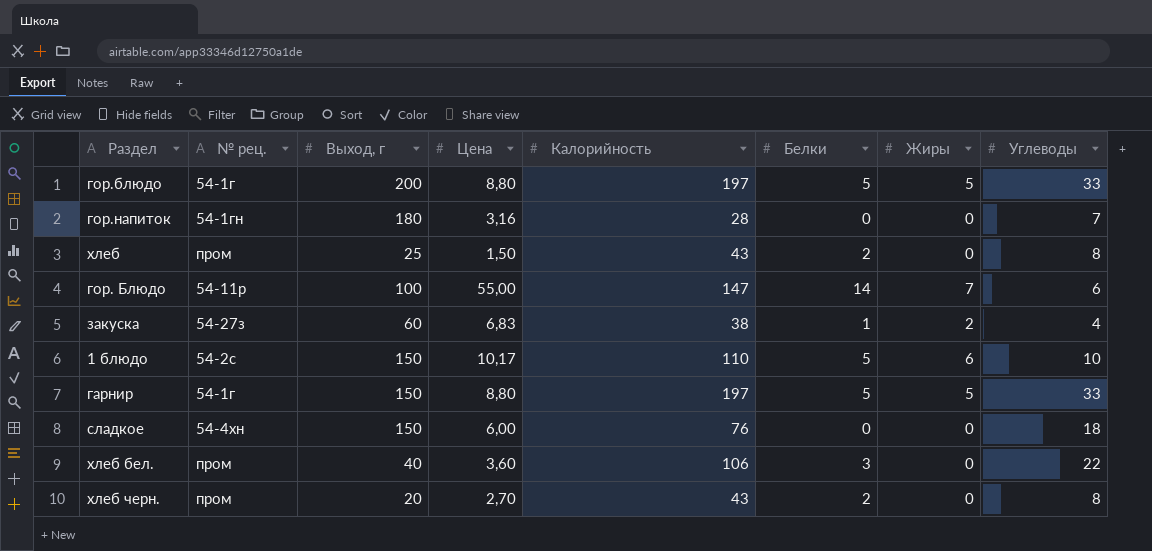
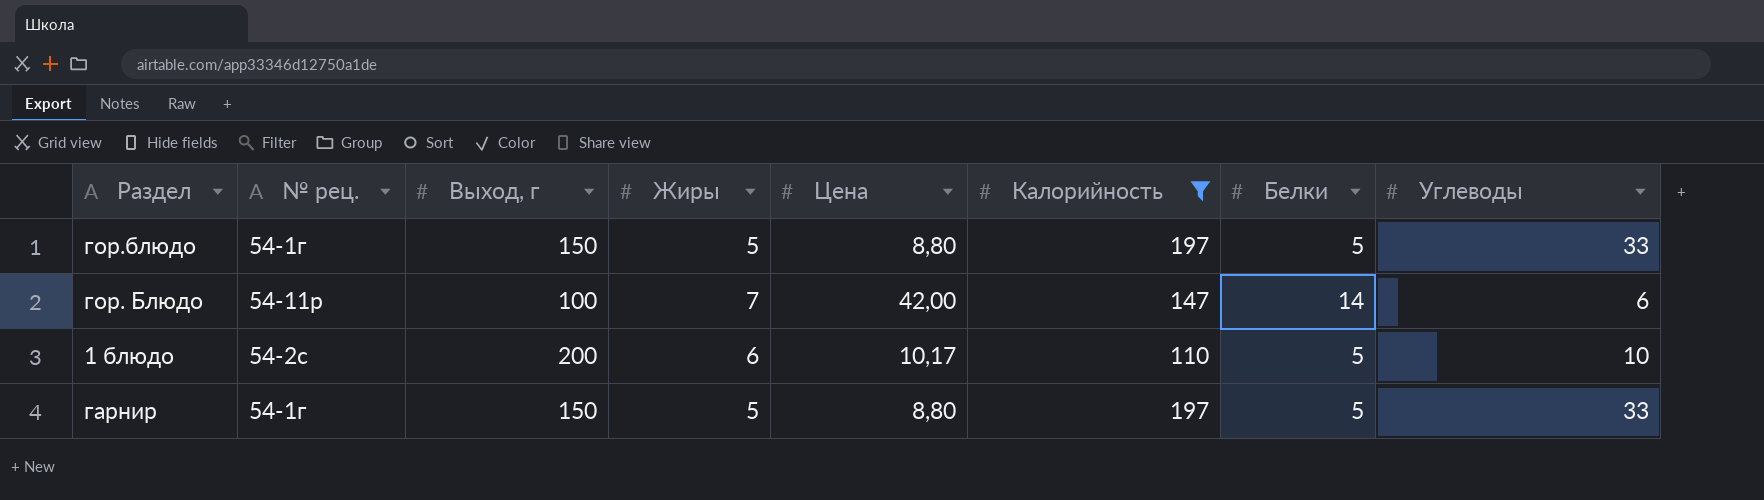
filter: none -> Калорийность >= 110
column Жиры | position: 7 -> 4
гор.блюдо | Выход, г: 200 -> 150
гор. Блюдо | Цена: 55,00 -> 42,00
1 блюдо | Выход, г: 150 -> 200

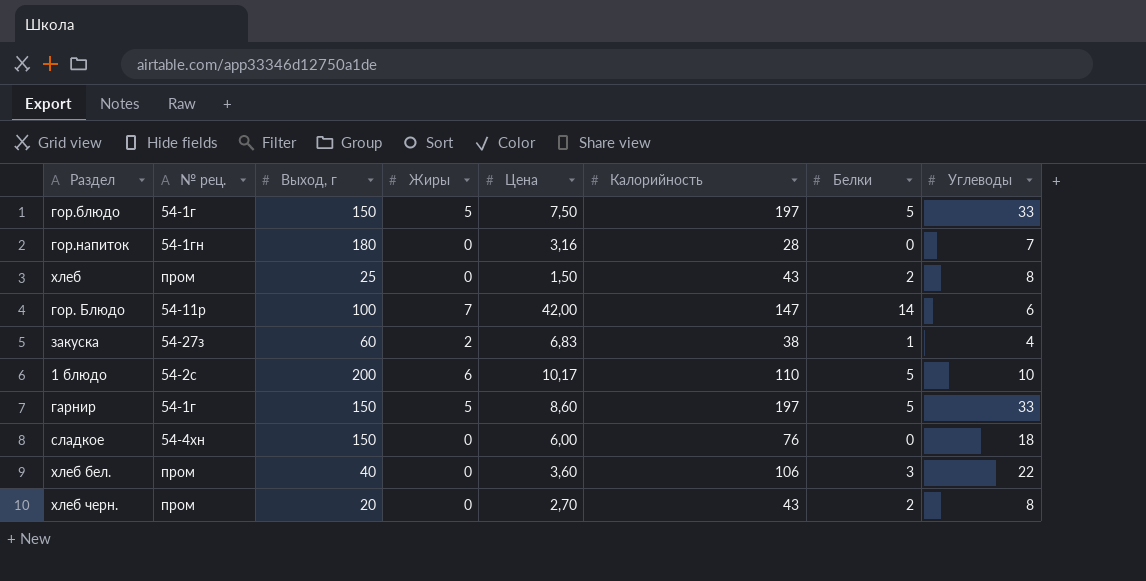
filter: Калорийность >= 110 -> none
гор.блюдо | Цена: 8,80 -> 7,50
гарнир | Цена: 8,80 -> 8,60

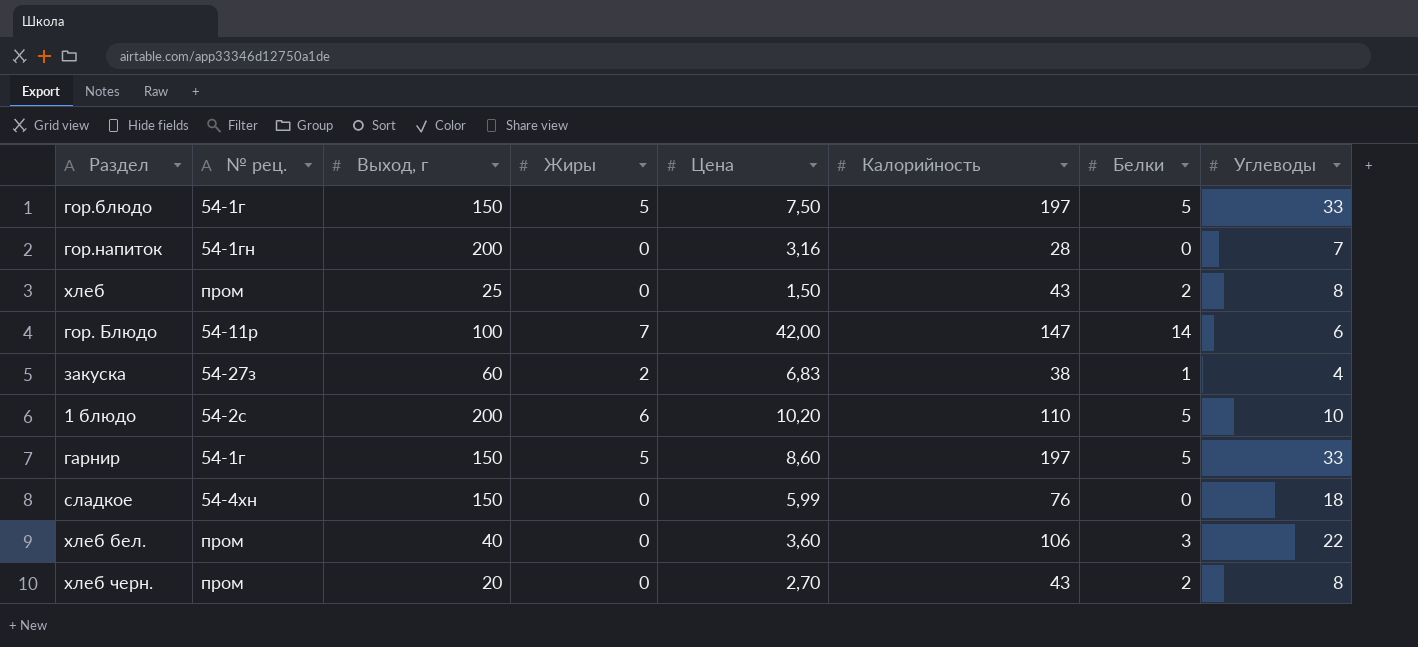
гор.напиток | Выход, г: 180 -> 200
1 блюдо | Цена: 10,17 -> 10,20
сладкое | Цена: 6,00 -> 5,99

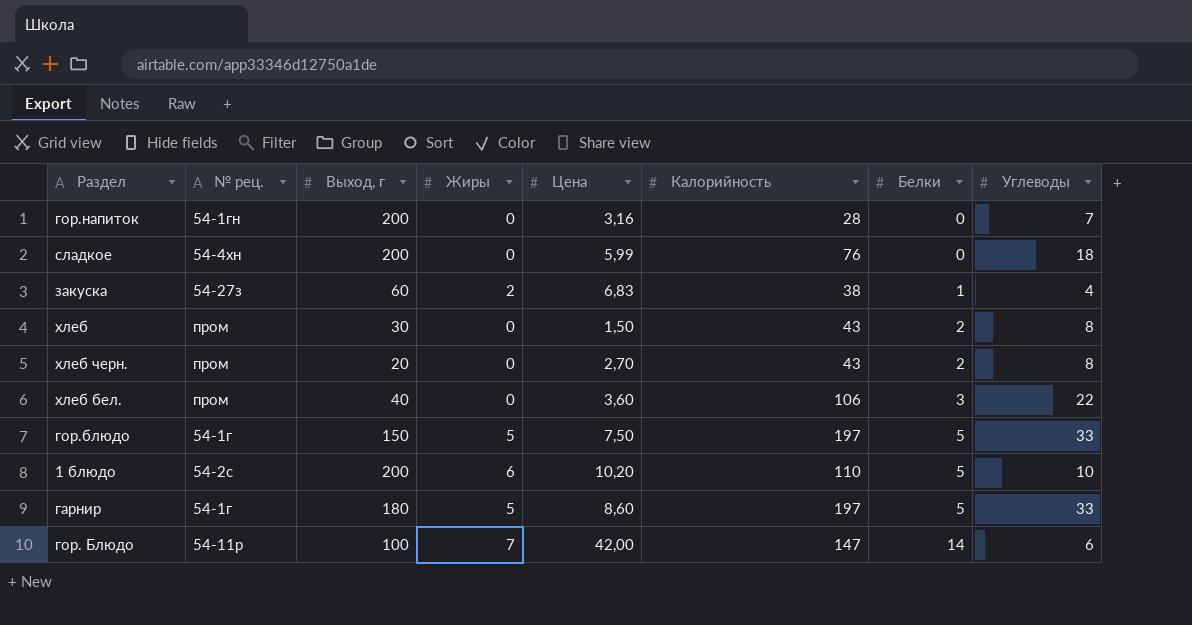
row order: none -> Белки ascending
сладкое | Выход, г: 150 -> 200
хлеб | Выход, г: 25 -> 30
гарнир | Выход, г: 150 -> 180

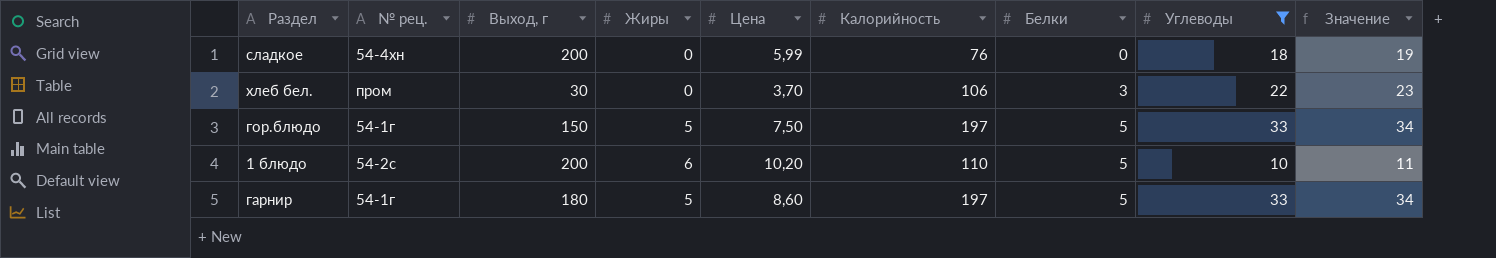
filter: none -> Углеводы >= 10
column Значение | formula: none -> [Углеводы] + 1
хлеб бел. | Выход, г: 40 -> 30
хлеб бел. | Цена: 3,60 -> 3,70

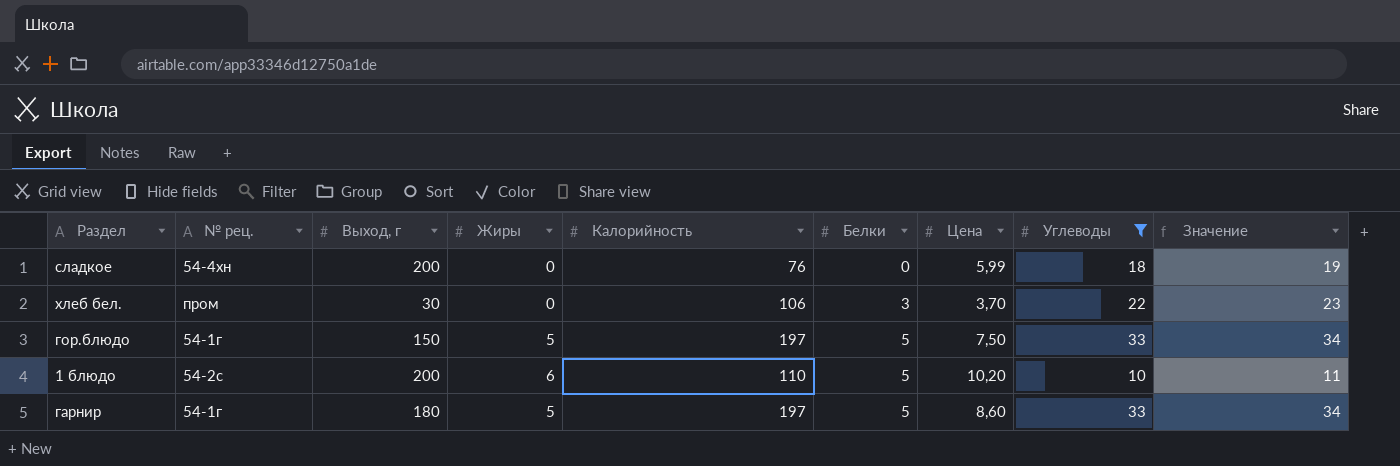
column Цена | position: 5 -> 7

